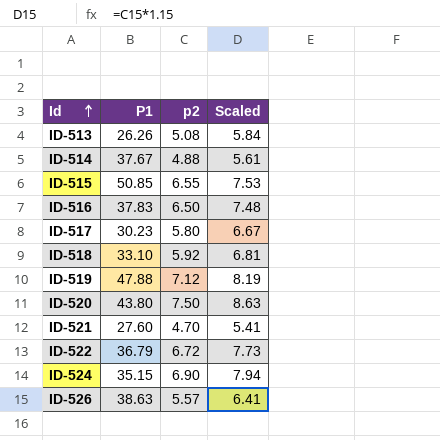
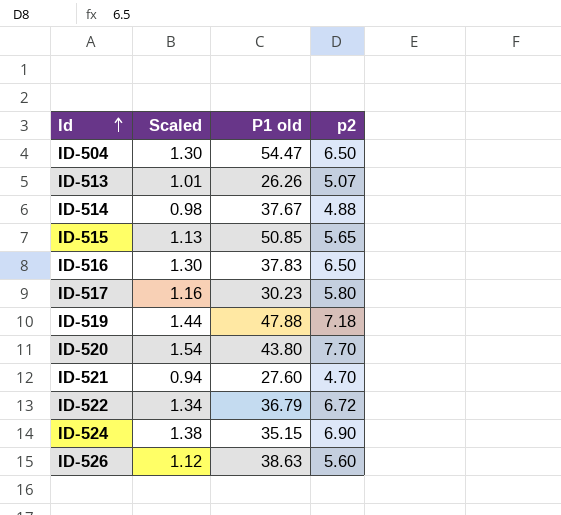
column Scaled | formula: [p2] * 1.15 -> [p2] * 0.2
column Scaled | position: 4 -> 2
column name: P1 -> P1 old
row ID-518: 33.10 | 5.92 | 6.81 -> none
row ID-504: none -> 1.30 | 54.47 | 6.50
ID-513 | p2: 5.08 -> 5.07
ID-515 | p2: 6.55 -> 5.65
ID-519 | p2: 7.12 -> 7.18
ID-520 | p2: 7.50 -> 7.70
ID-526 | p2: 5.57 -> 5.60

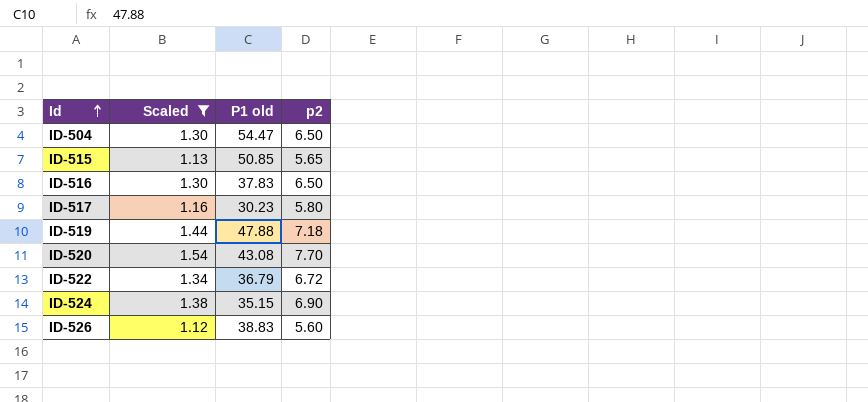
filter: none -> Scaled >= 1.12
ID-520 | P1 old: 43.80 -> 43.08
ID-526 | P1 old: 38.63 -> 38.83

